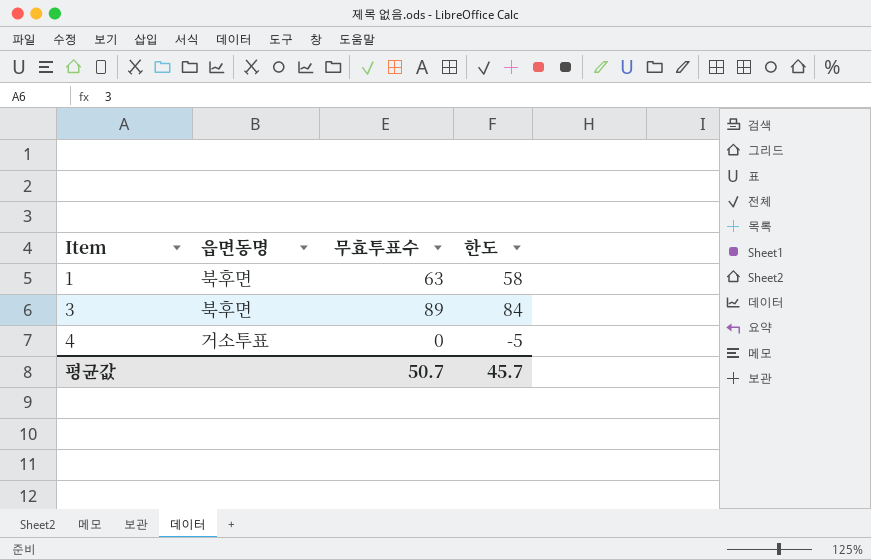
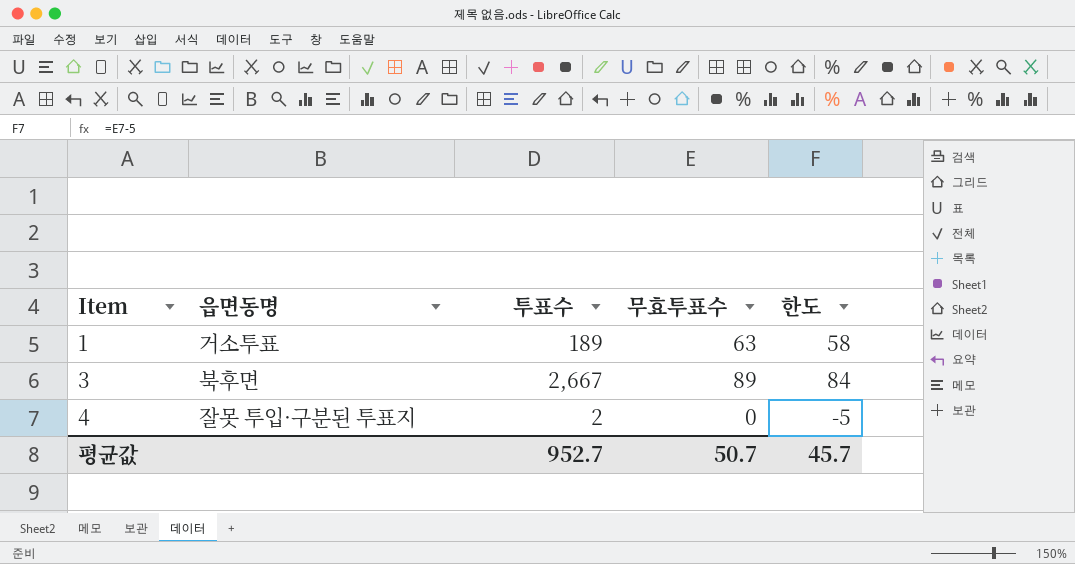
column 투표수 | position: none -> 3
1 | 읍면동명: 북후면 -> 거소투표
4 | 읍면동명: 거소투표 -> 잘못 투입·구분된 투표지

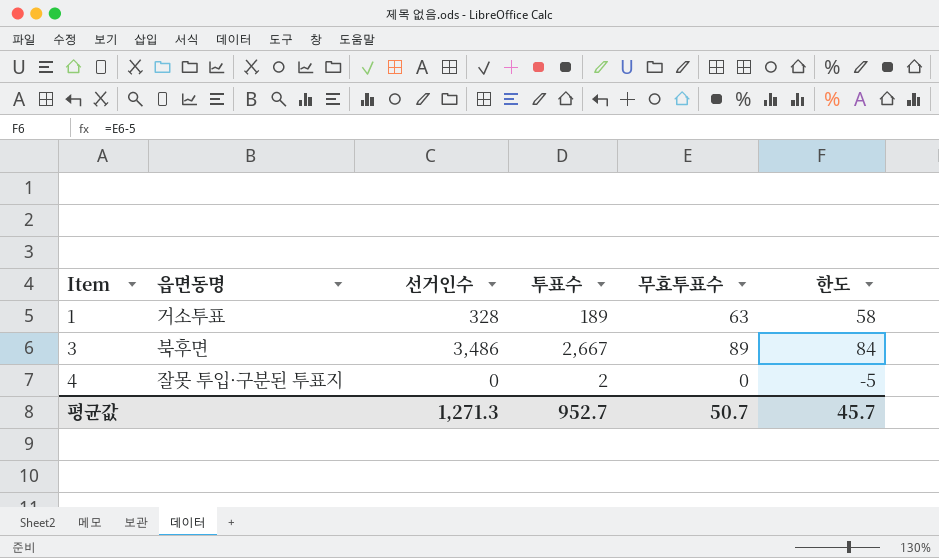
column 선거인수 | position: none -> 3

